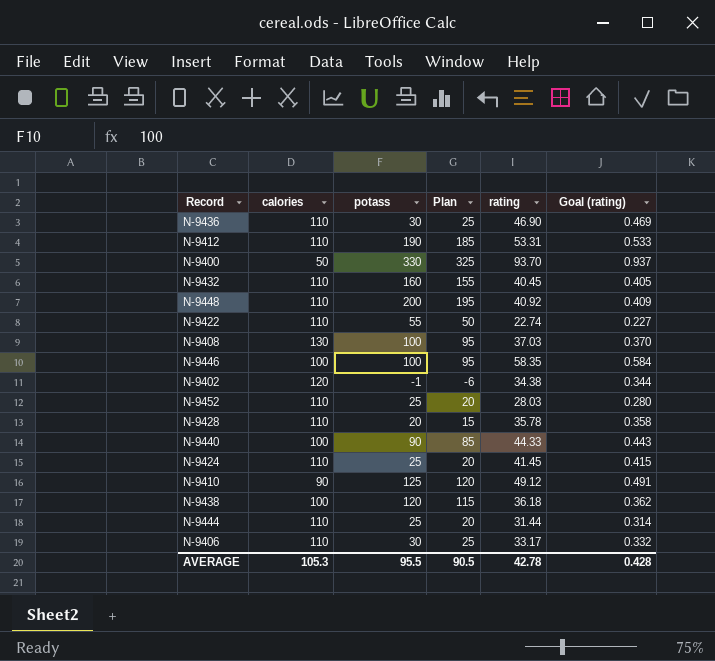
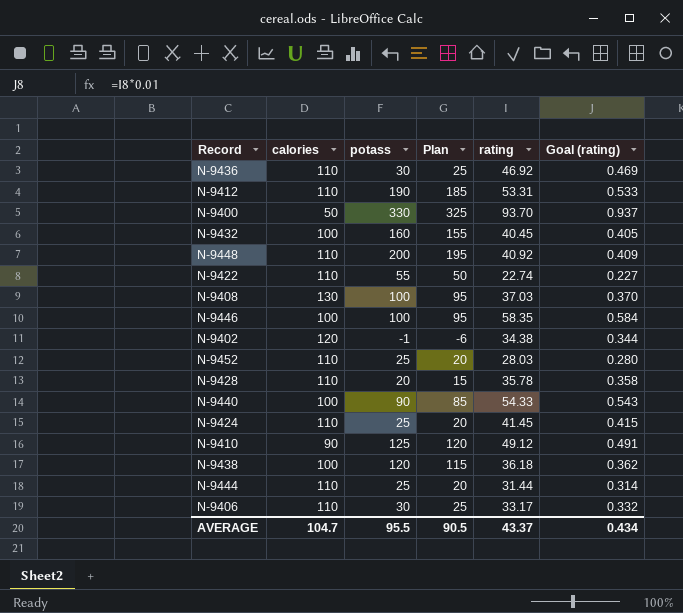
N-9436 | rating: 46.90 -> 46.92
N-9432 | calories: 110 -> 100
N-9440 | rating: 44.33 -> 54.33
N-9440 | Goal (rating): 0.443 -> 0.543
AVERAGE | calories: 105.3 -> 104.7
AVERAGE | rating: 42.78 -> 43.37
AVERAGE | Goal (rating): 0.428 -> 0.434

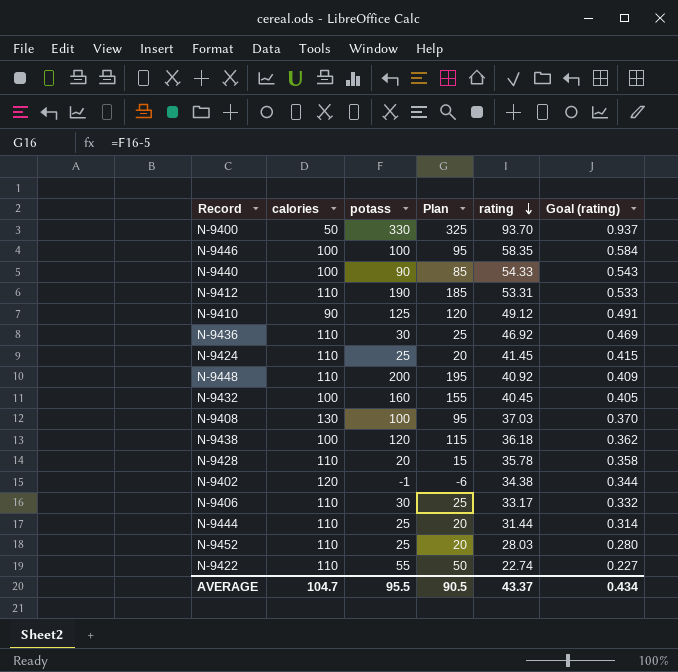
row order: none -> rating descending

